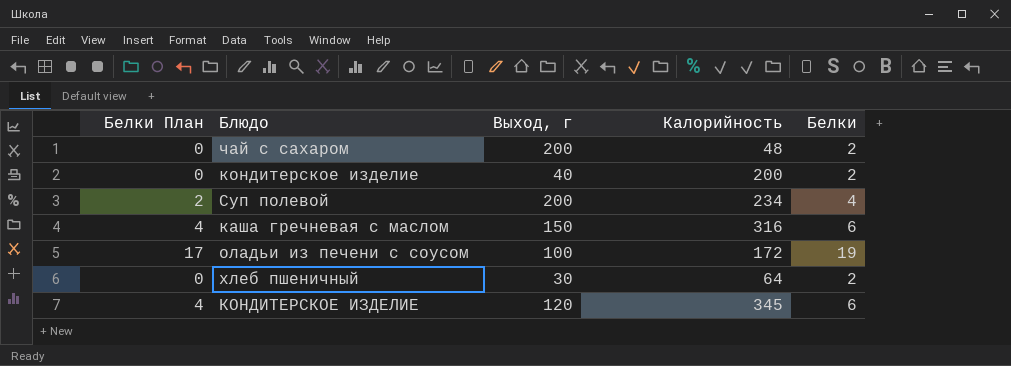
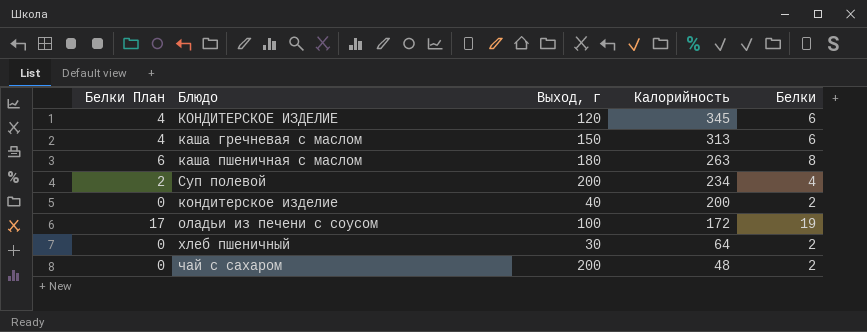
row order: none -> Калорийность descending
каша гречневая с маслом | Калорийность: 316 -> 313
row каша пшеничная с маслом: none -> 6 | 180 | 263 | 8

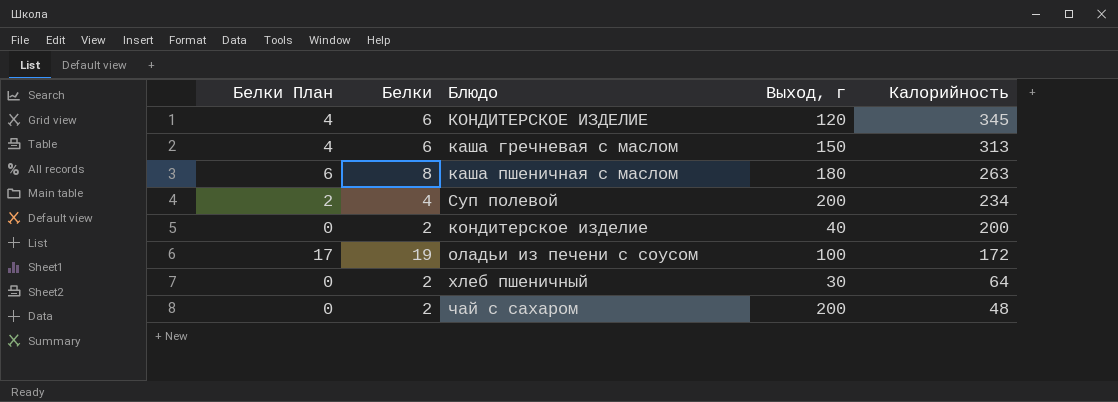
column Белки | position: 5 -> 2

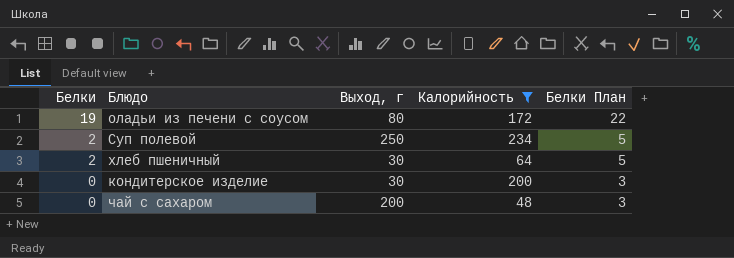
filter: none -> Калорийность <= 234
row order: Калорийность descending -> Белки descending
column Белки План | formula: [Белки] - 2 -> [Белки] + 3
column Белки План | position: 1 -> 5
оладьи из печени с соусом | Выход, г: 100 -> 80
Суп полевой | Белки: 4 -> 2
Суп полевой | Выход, г: 200 -> 250
кондитерское изделие | Белки: 2 -> 0
кондитерское изделие | Выход, г: 40 -> 30
чай с сахаром | Белки: 2 -> 0

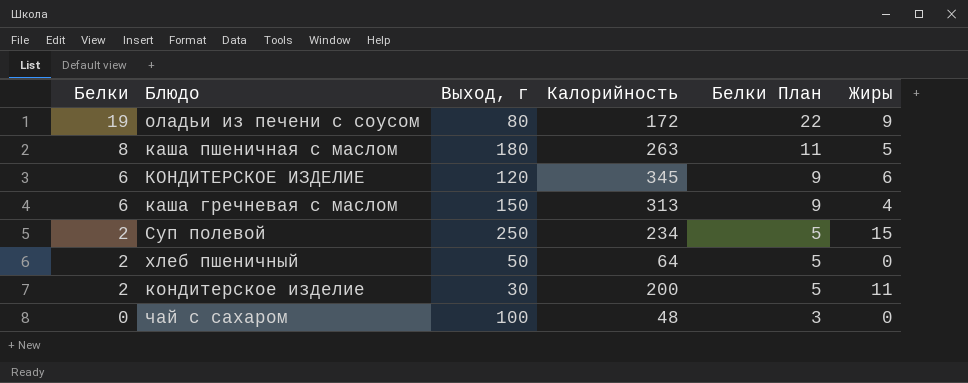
filter: Калорийность <= 234 -> none
column Жиры | position: none -> 6
хлеб пшеничный | Выход, г: 30 -> 50
кондитерское изделие | Белки: 0 -> 2
кондитерское изделие | Белки План: 3 -> 5
чай с сахаром | Выход, г: 200 -> 100

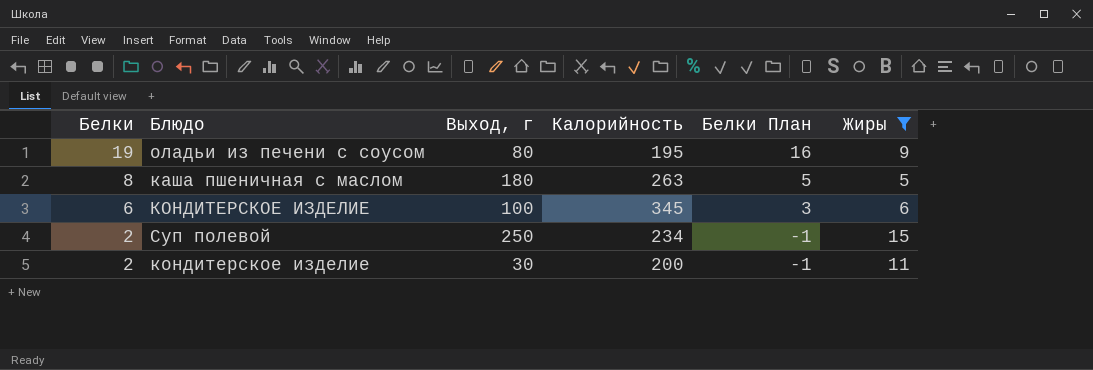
filter: none -> Жиры >= 5
column Белки План | formula: [Белки] + 3 -> [Белки] - 3
оладьи из печени с соусом | Калорийность: 172 -> 195
КОНДИТЕРСКОЕ ИЗДЕЛИЕ | Выход, г: 120 -> 100

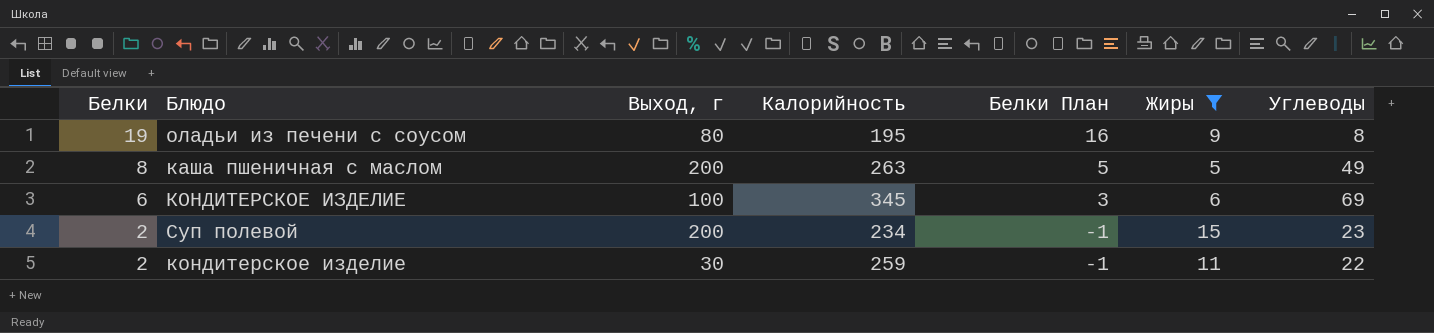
column Углеводы | position: none -> 7
каша пшеничная с маслом | Выход, г: 180 -> 200
Суп полевой | Выход, г: 250 -> 200
кондитерское изделие | Калорийность: 200 -> 259

